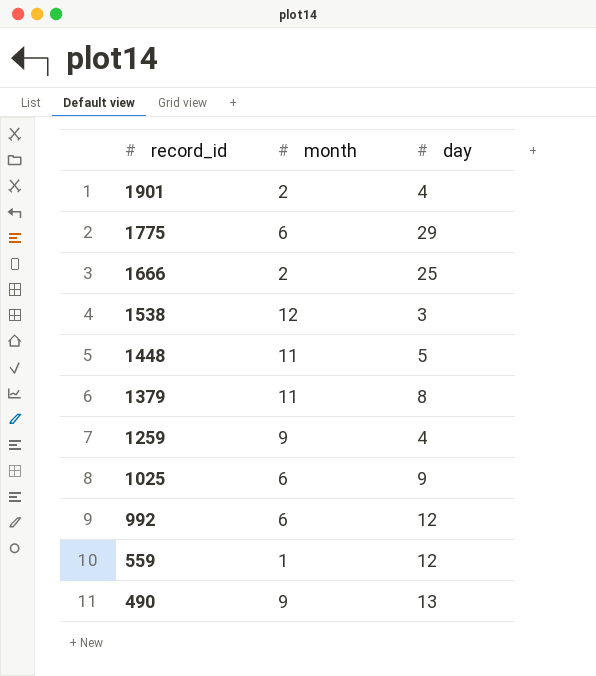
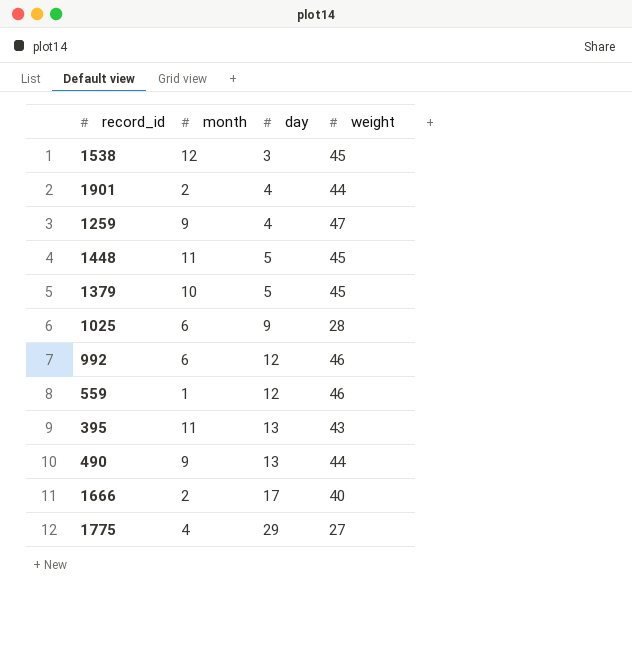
row order: record_id descending -> day ascending
column weight | position: none -> 4
1379 | month: 11 -> 10
1379 | day: 8 -> 5
row 395: none -> 11 | 13 | 43
1666 | day: 25 -> 17
1775 | month: 6 -> 4

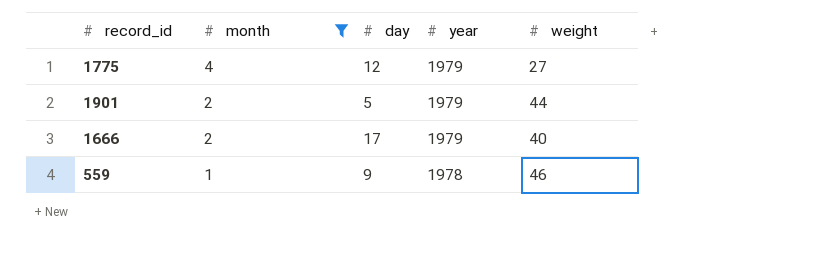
filter: none -> month <= 4
row order: day ascending -> month descending
column year | position: none -> 4
1775 | day: 29 -> 12
1901 | day: 4 -> 5
559 | day: 12 -> 9

